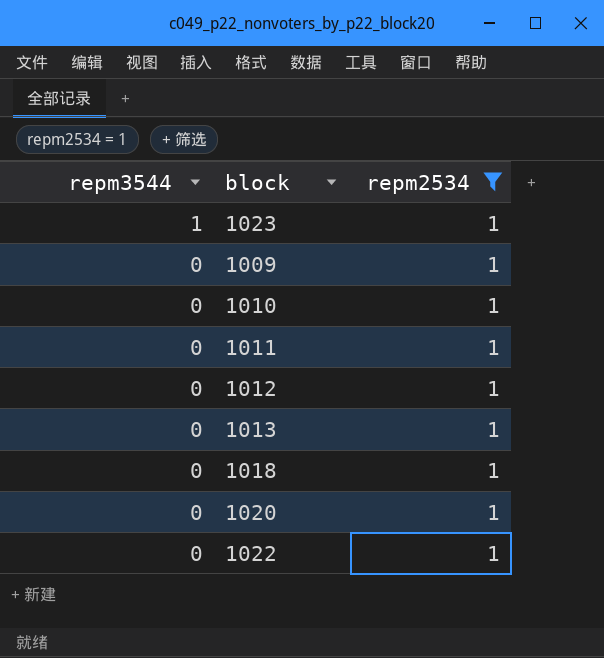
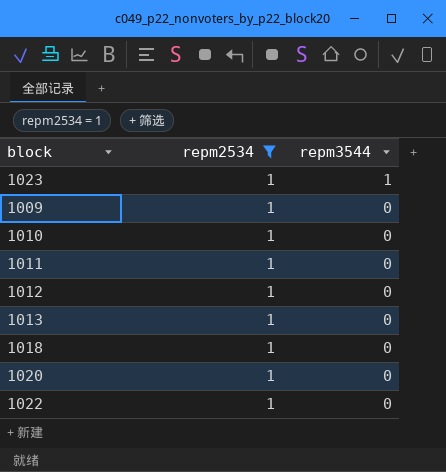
column repm3544 | position: 1 -> 3

